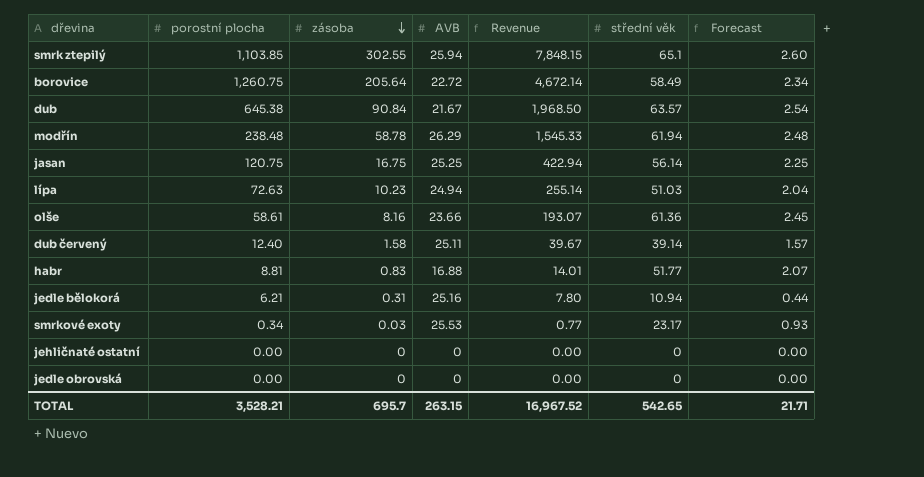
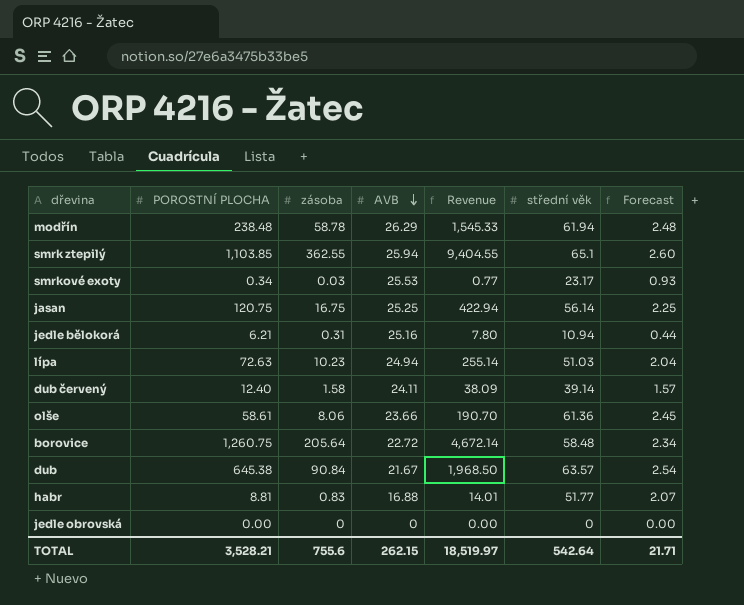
row order: zásoba descending -> AVB descending
column name: porostní plocha -> POROSTNÍ PLOCHA
row jehličnaté ostatní: 0.00 | 0 | 0 | 0.00 | 0 | 0.00 -> none
smrk ztepilý | zásoba: 302.55 -> 362.55
smrk ztepilý | Revenue: 7,848.15 -> 9,404.55
dub červený | AVB: 25.11 -> 24.11
dub červený | Revenue: 39.67 -> 38.09
olše | zásoba: 8.16 -> 8.06
olše | Revenue: 193.07 -> 190.70
borovice | střední věk: 58.49 -> 58.48
TOTAL | zásoba: 695.7 -> 755.6
TOTAL | AVB: 263.15 -> 262.15
TOTAL | Revenue: 16,967.52 -> 18,519.97
TOTAL | střední věk: 542.65 -> 542.64

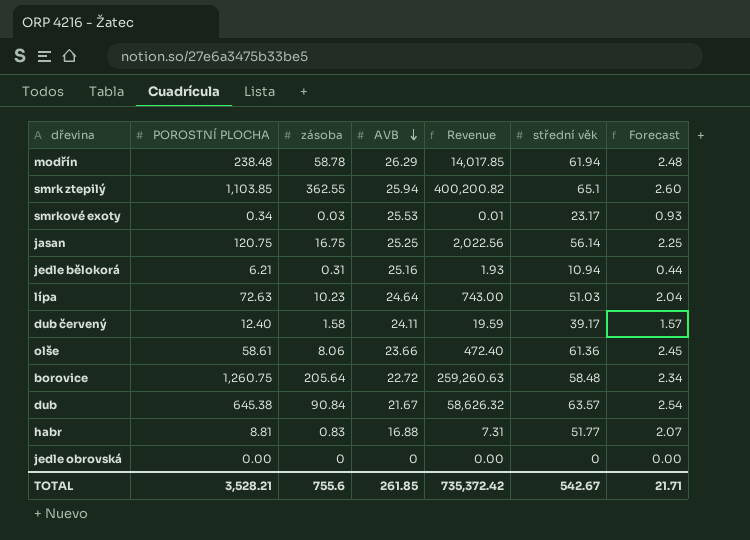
column Revenue | formula: [zásoba] * [AVB] -> [POROSTNÍ PLOCHA] * [zásoba]
lípa | AVB: 24.94 -> 24.64
dub červený | střední věk: 39.14 -> 39.17
TOTAL | AVB: 262.15 -> 261.85
TOTAL | Revenue: 18,519.97 -> 735,372.42
TOTAL | střední věk: 542.64 -> 542.67

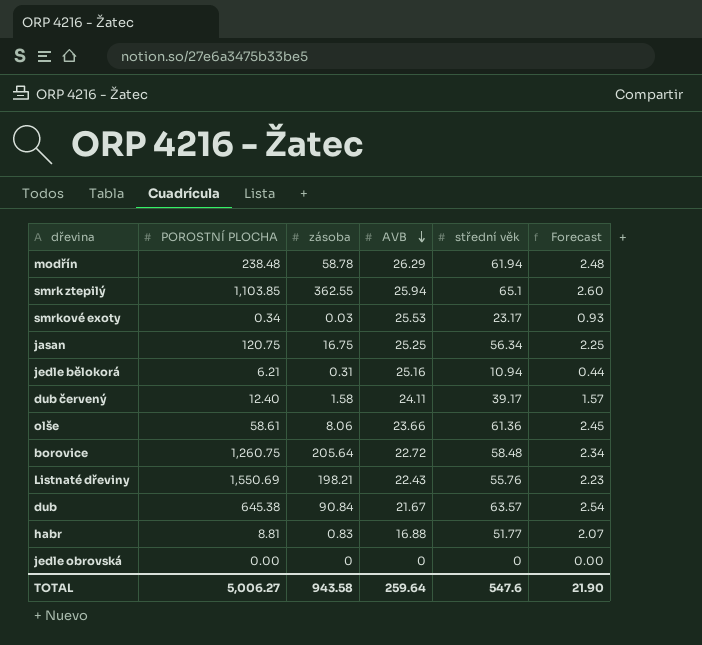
column Revenue | formula: [POROSTNÍ PLOCHA] * [zásoba] -> none
row lípa: 72.63 | 10.23 | 24.64 | 743.00 | 51.03 | 2.04 -> none
jasan | střední věk: 56.14 -> 56.34
row Listnaté dřeviny: none -> 1,550.69 | 198.21 | 22.43 | 55.76 | 2.23
TOTAL | POROSTNÍ PLOCHA: 3,528.21 -> 5,006.27
TOTAL | zásoba: 755.6 -> 943.58
TOTAL | AVB: 261.85 -> 259.64
TOTAL | střední věk: 542.67 -> 547.6
TOTAL | Forecast: 21.71 -> 21.90

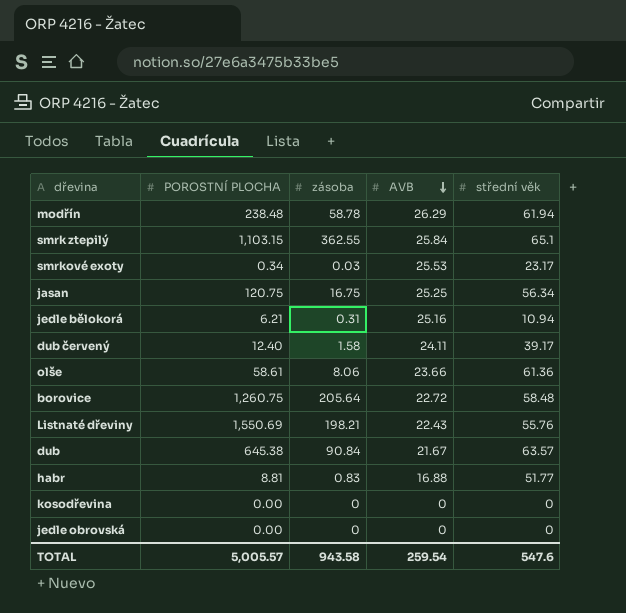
column Forecast | formula: [střední věk] * 0.04 -> none
smrk ztepilý | POROSTNÍ PLOCHA: 1,103.85 -> 1,103.15
smrk ztepilý | AVB: 25.94 -> 25.84
row kosodřevina: none -> 0.00 | 0 | 0 | 0
TOTAL | POROSTNÍ PLOCHA: 5,006.27 -> 5,005.57
TOTAL | AVB: 259.64 -> 259.54

